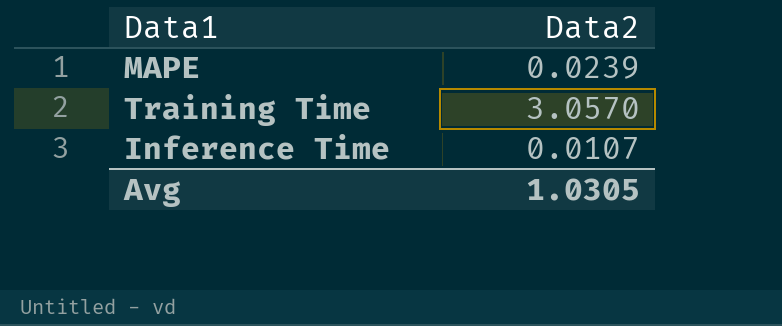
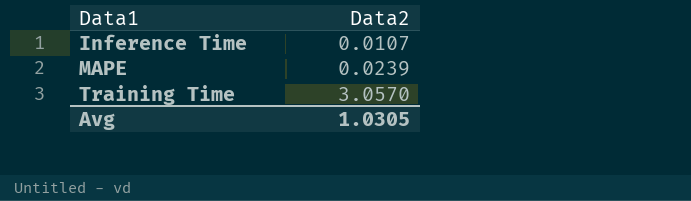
row order: none -> Data1 ascending

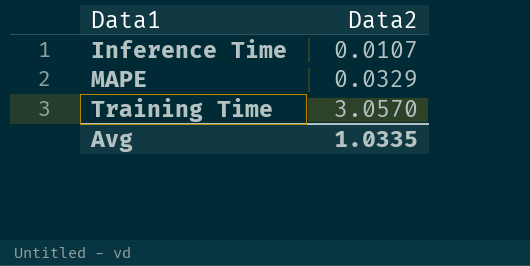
MAPE | Data2: 0.0239 -> 0.0329
Avg | Data2: 1.0305 -> 1.0335

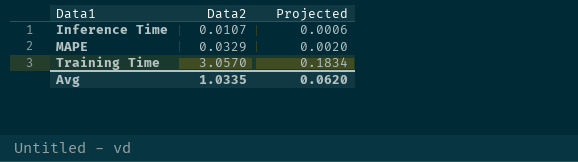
column Projected | formula: none -> [Data2] * 0.06

